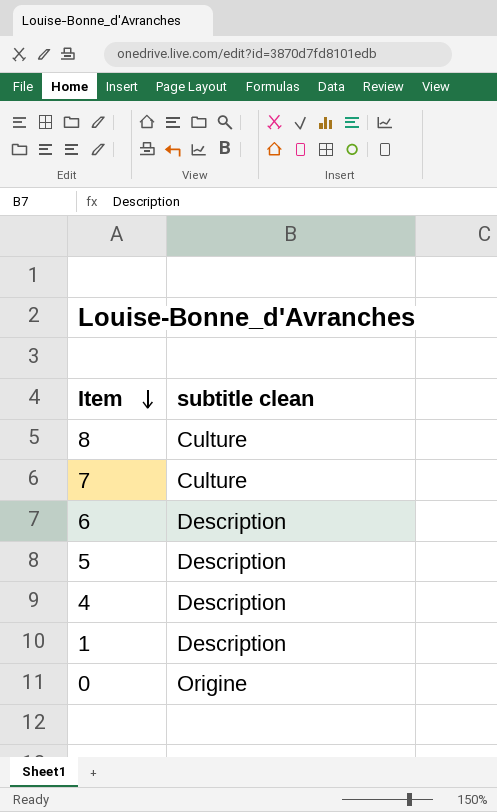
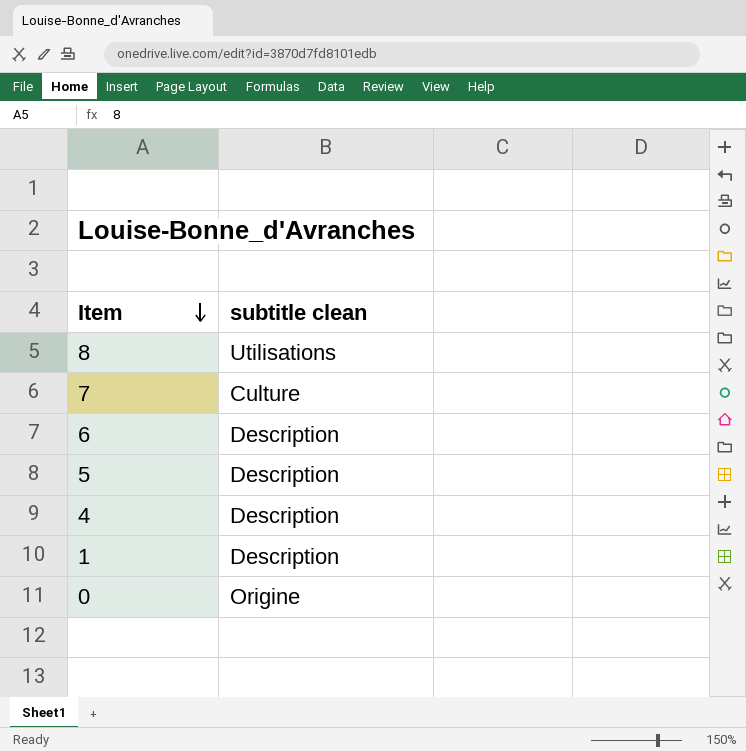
8 | subtitle clean: Culture -> Utilisations

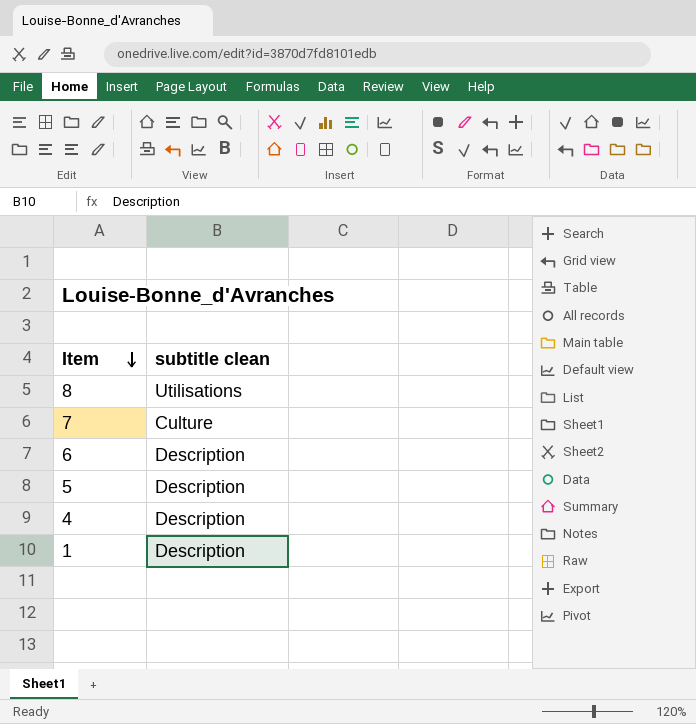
row 0: Origine -> none

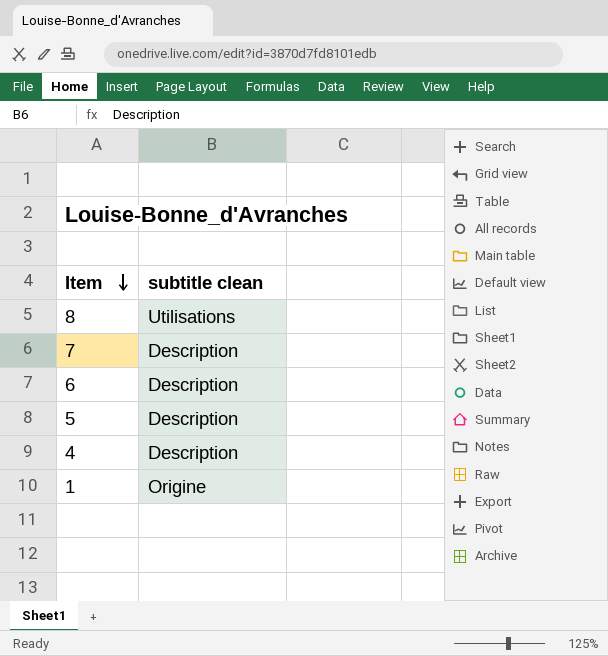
7 | subtitle clean: Culture -> Description
1 | subtitle clean: Description -> Origine

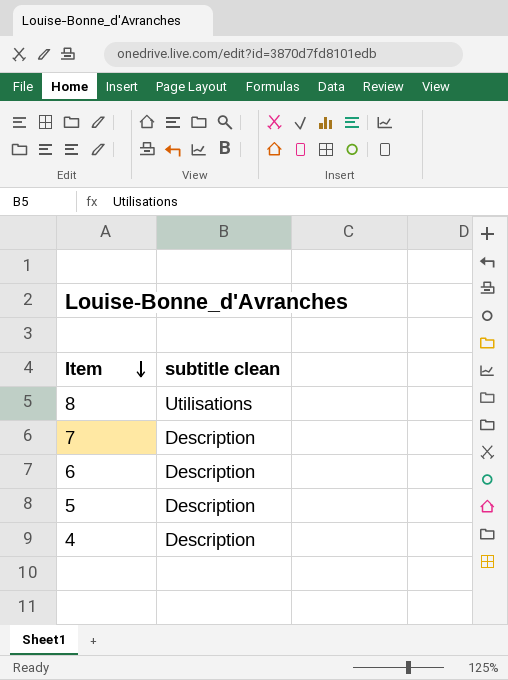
row 1: Origine -> none

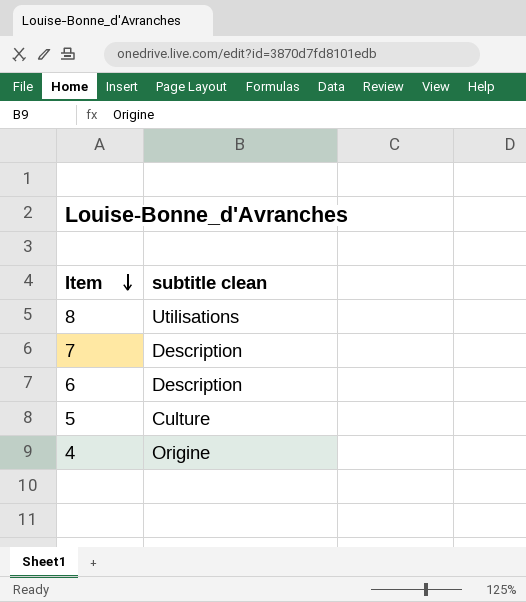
5 | subtitle clean: Description -> Culture
4 | subtitle clean: Description -> Origine

